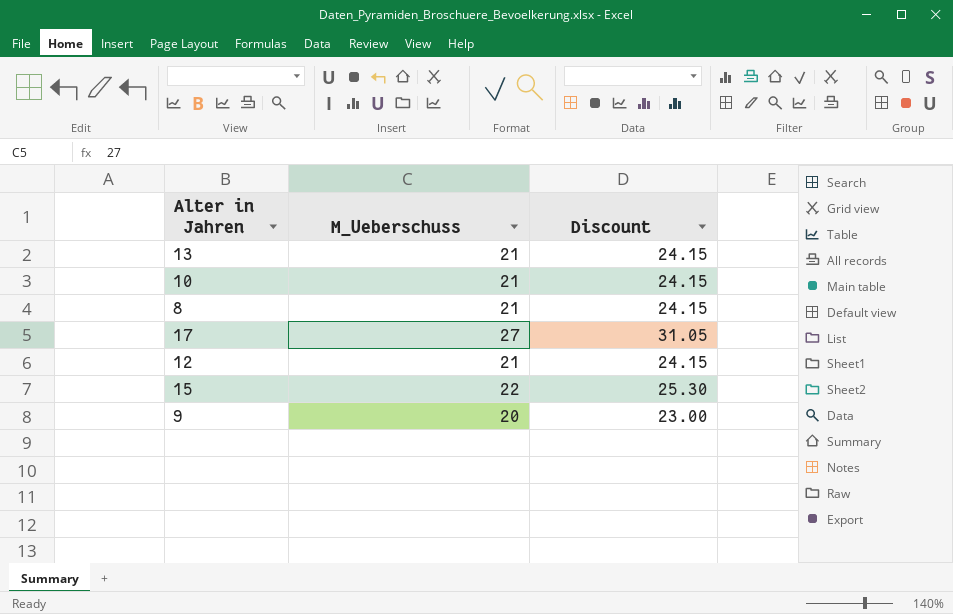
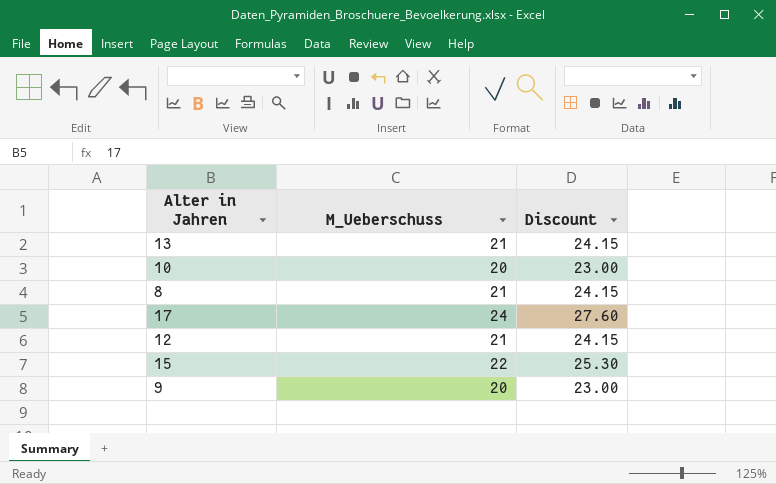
10 | M_Ueberschuss: 21 -> 20
10 | Discount: 24.15 -> 23.00
17 | M_Ueberschuss: 27 -> 24
17 | Discount: 31.05 -> 27.60

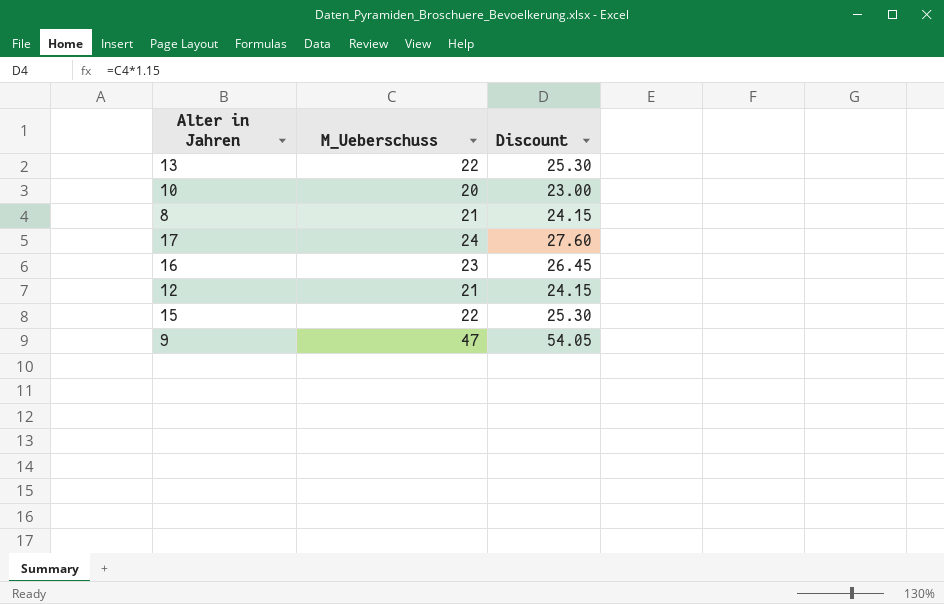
13 | M_Ueberschuss: 21 -> 22
13 | Discount: 24.15 -> 25.30
row 16: none -> 23 | 26.45
9 | M_Ueberschuss: 20 -> 47
9 | Discount: 23.00 -> 54.05

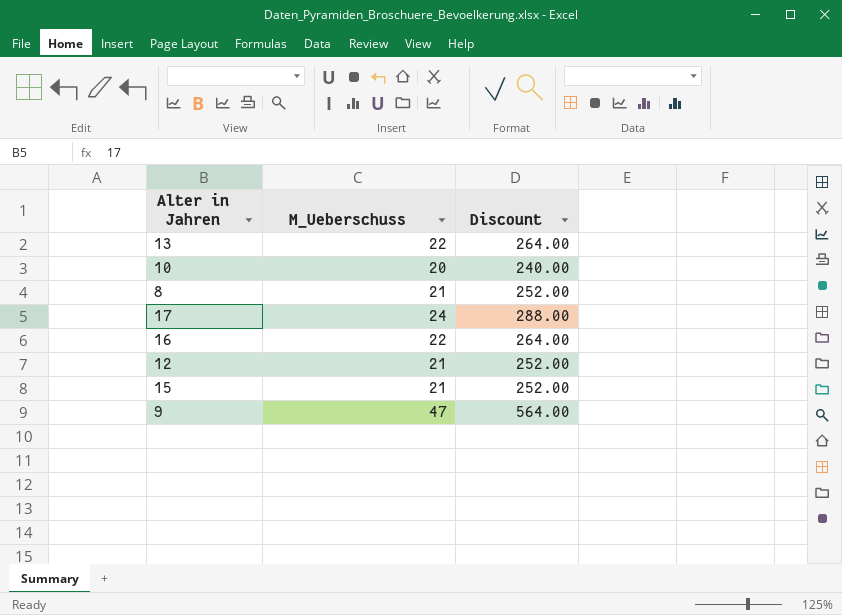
column Discount | formula: [M_Ueberschuss] * 1.15 -> [M_Ueberschuss] * 12
16 | M_Ueberschuss: 23 -> 22
15 | M_Ueberschuss: 22 -> 21

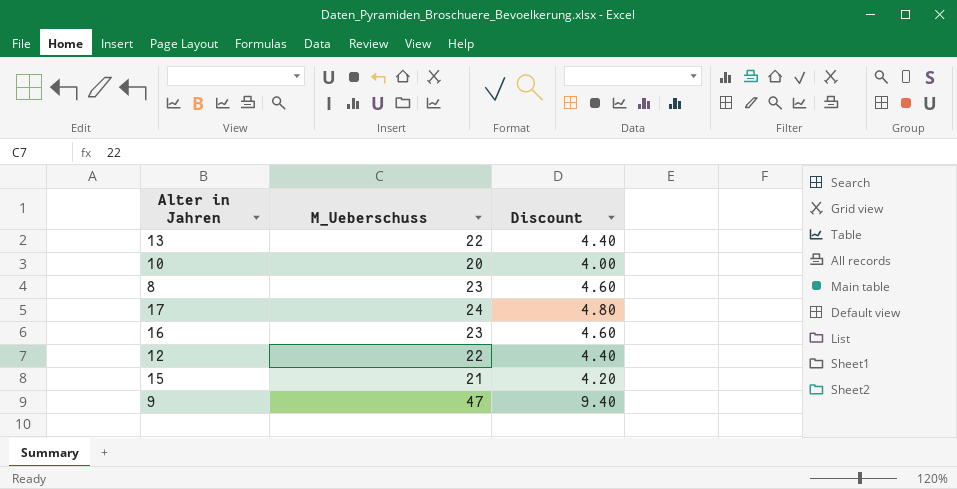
column Discount | formula: [M_Ueberschuss] * 12 -> [M_Ueberschuss] * 0.2
8 | M_Ueberschuss: 21 -> 23
16 | M_Ueberschuss: 22 -> 23
12 | M_Ueberschuss: 21 -> 22

